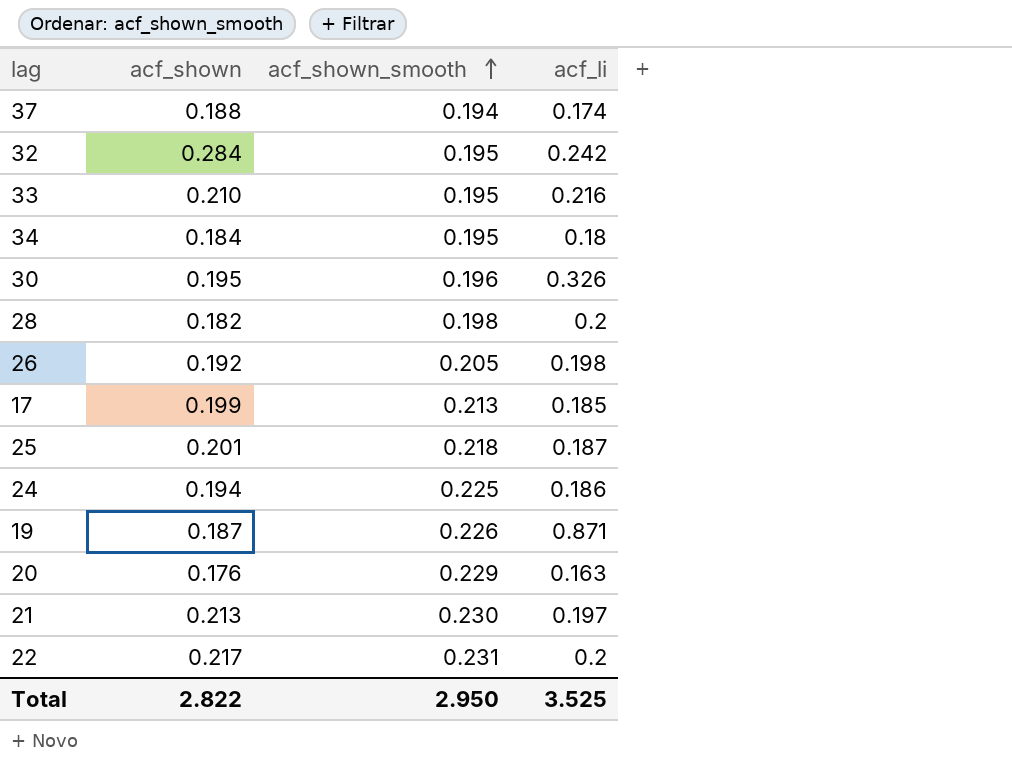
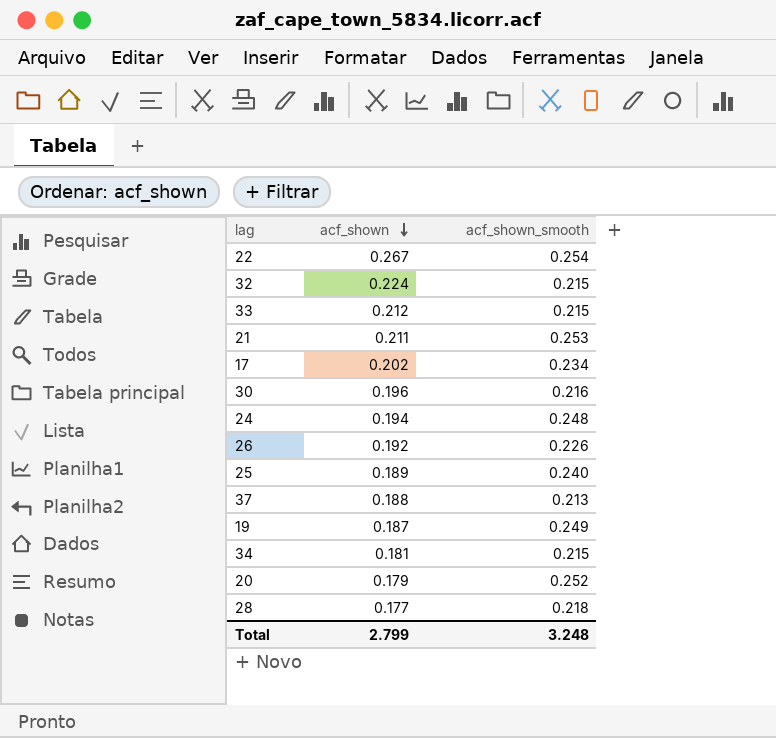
row order: acf_shown_smooth ascending -> acf_shown descending
column acf_li | position: 4 -> none
22 | acf_shown: 0.217 -> 0.267
22 | acf_shown_smooth: 0.231 -> 0.254
32 | acf_shown: 0.284 -> 0.224
32 | acf_shown_smooth: 0.195 -> 0.215
33 | acf_shown: 0.210 -> 0.212
33 | acf_shown_smooth: 0.195 -> 0.215
21 | acf_shown: 0.213 -> 0.211
21 | acf_shown_smooth: 0.230 -> 0.253
17 | acf_shown: 0.199 -> 0.202
17 | acf_shown_smooth: 0.213 -> 0.234
30 | acf_shown: 0.195 -> 0.196
30 | acf_shown_smooth: 0.196 -> 0.216
24 | acf_shown_smooth: 0.225 -> 0.248
26 | acf_shown_smooth: 0.205 -> 0.226
25 | acf_shown: 0.201 -> 0.189
25 | acf_shown_smooth: 0.218 -> 0.240
37 | acf_shown_smooth: 0.194 -> 0.213
19 | acf_shown_smooth: 0.226 -> 0.249
34 | acf_shown: 0.184 -> 0.181
34 | acf_shown_smooth: 0.195 -> 0.215
20 | acf_shown: 0.176 -> 0.179
20 | acf_shown_smooth: 0.229 -> 0.252
28 | acf_shown: 0.182 -> 0.177
28 | acf_shown_smooth: 0.198 -> 0.218
Total | acf_shown: 2.822 -> 2.799
Total | acf_shown_smooth: 2.950 -> 3.248

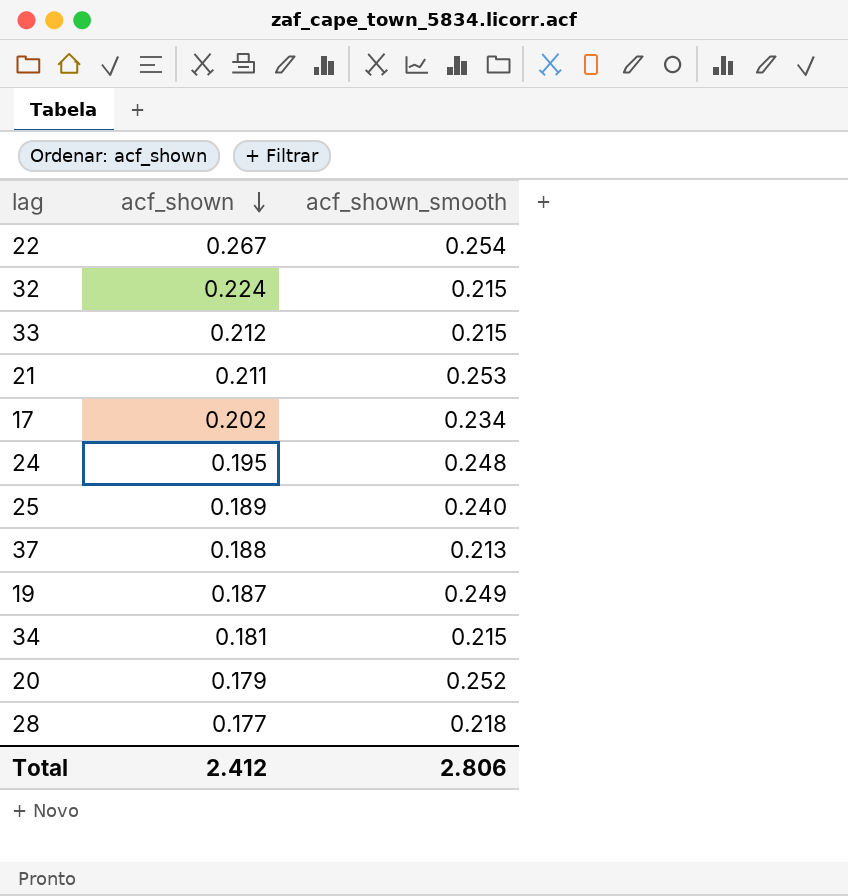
row 30: 0.196 | 0.216 -> none
row 26: 0.192 | 0.226 -> none
24 | acf_shown: 0.194 -> 0.195
Total | acf_shown: 2.799 -> 2.412
Total | acf_shown_smooth: 3.248 -> 2.806

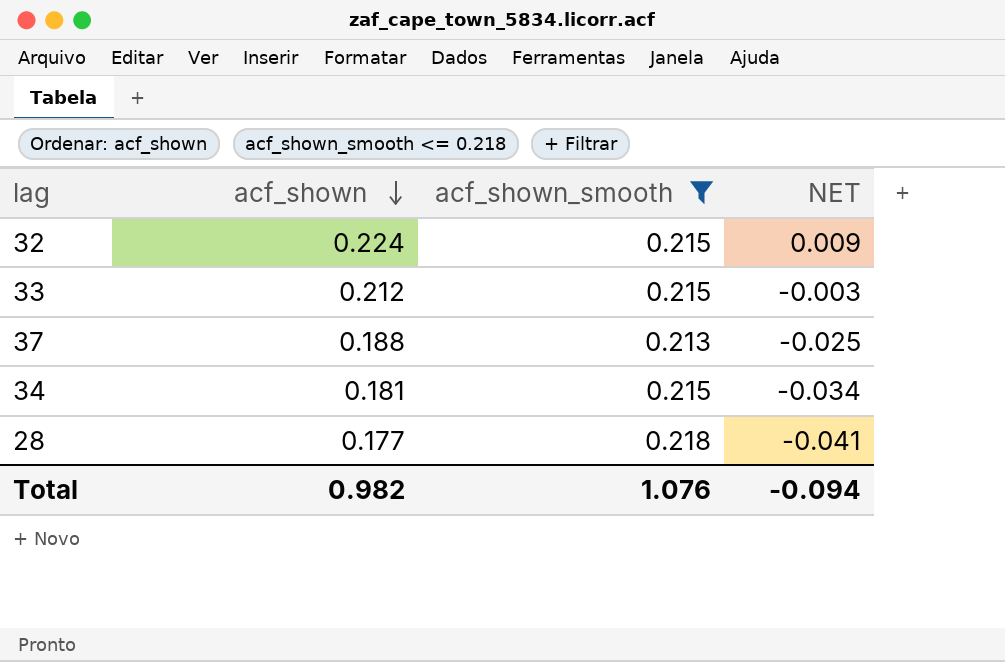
filter: none -> acf_shown_smooth <= 0.218
column NET | formula: none -> [acf_shown] - [acf_shown_smooth]
Total | acf_shown: 2.412 -> 0.982
Total | acf_shown_smooth: 2.806 -> 1.076

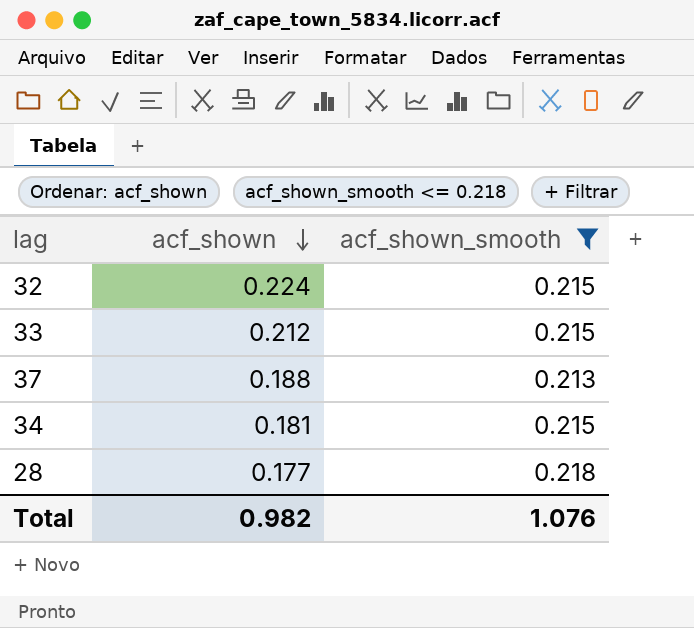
column NET | formula: [acf_shown] - [acf_shown_smooth] -> none

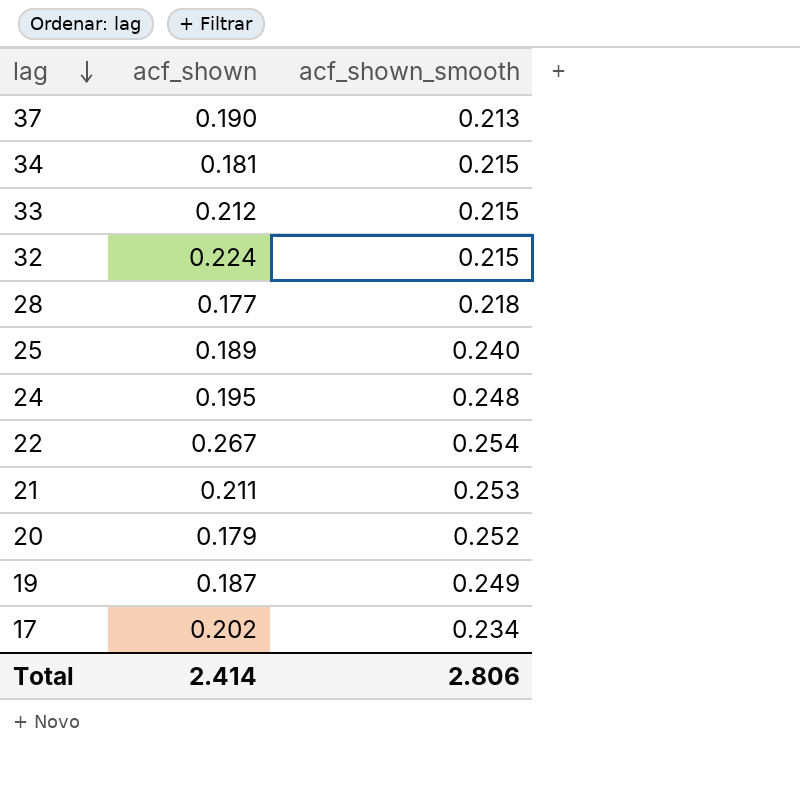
filter: acf_shown_smooth <= 0.218 -> none
row order: acf_shown descending -> lag descending
37 | acf_shown: 0.188 -> 0.190
Total | acf_shown: 0.982 -> 2.414
Total | acf_shown_smooth: 1.076 -> 2.806

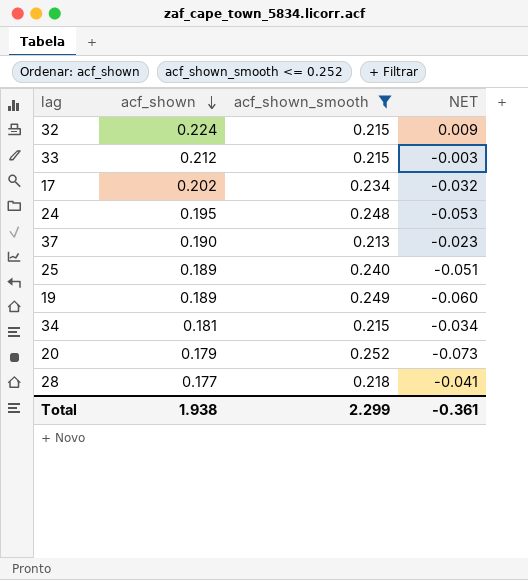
filter: none -> acf_shown_smooth <= 0.252
row order: lag descending -> acf_shown descending
column NET | formula: none -> [acf_shown] - [acf_shown_smooth]
19 | acf_shown: 0.187 -> 0.189
Total | acf_shown: 2.414 -> 1.938
Total | acf_shown_smooth: 2.806 -> 2.299

